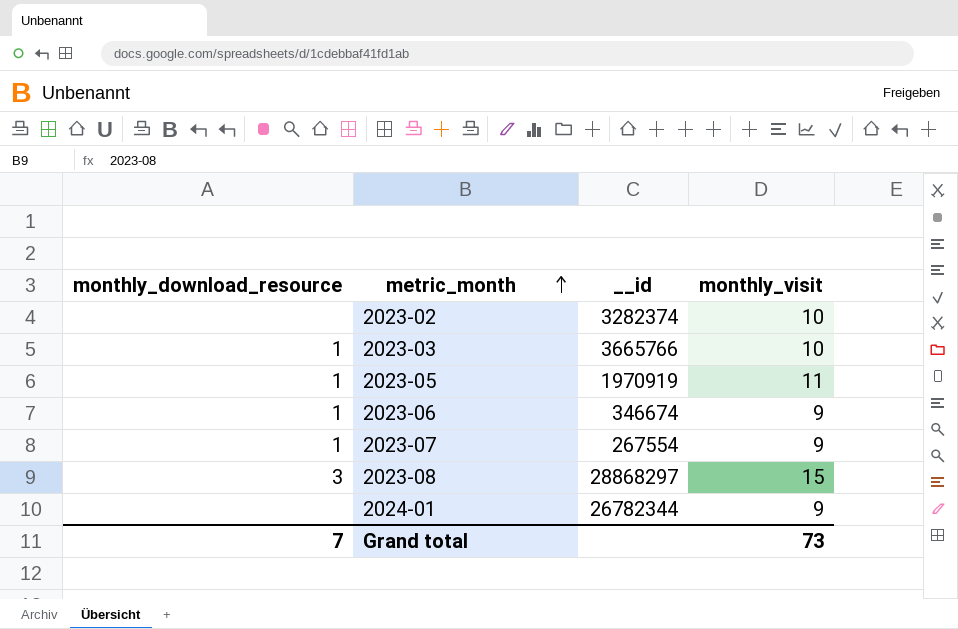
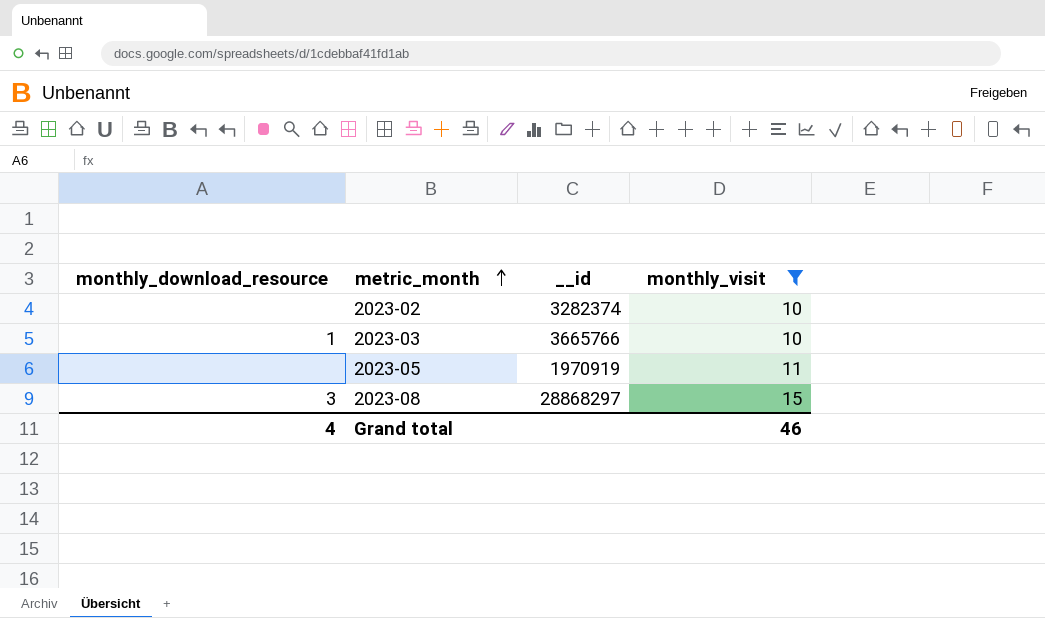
filter: none -> monthly_visit != 9
2023-05 | monthly_download_resource: 1 -> none
Grand total | monthly_download_resource: 7 -> 4
Grand total | monthly_visit: 73 -> 46

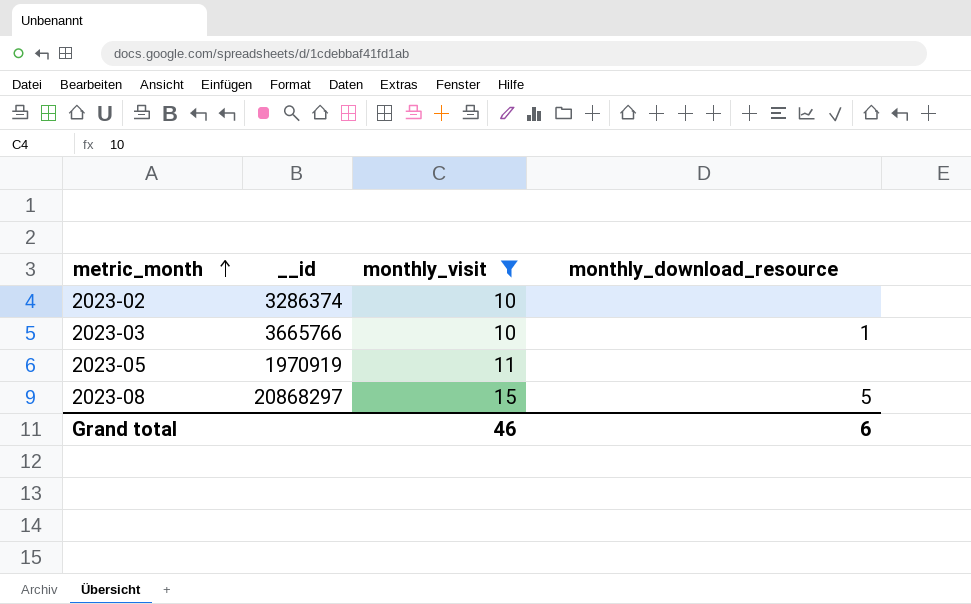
column monthly_download_resource | position: 1 -> 4
2023-02 | __id: 3282374 -> 3286374
2023-08 | __id: 28868297 -> 20868297
2023-08 | monthly_download_resource: 3 -> 5
Grand total | monthly_download_resource: 4 -> 6

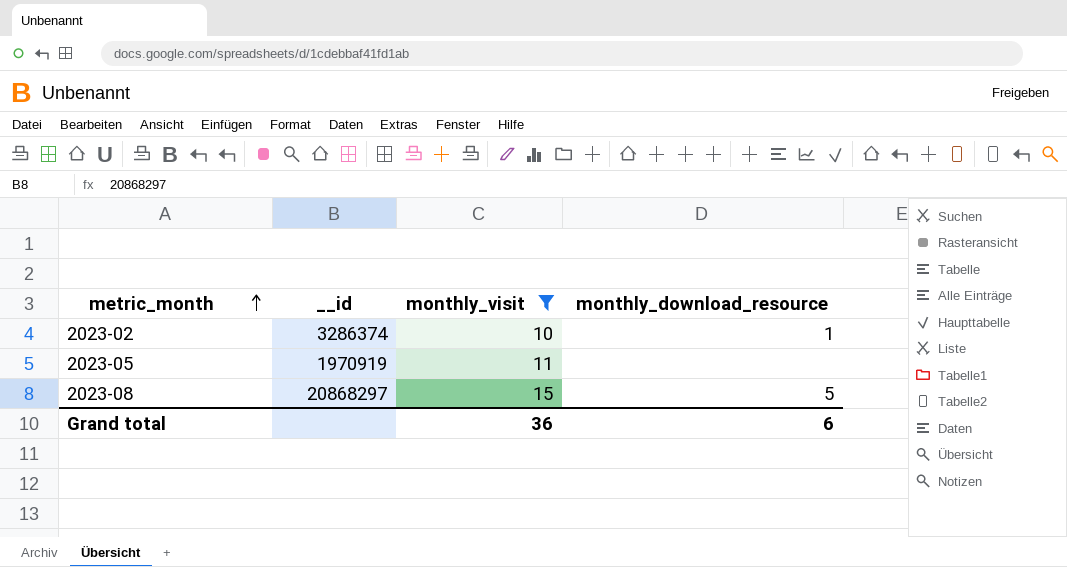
row 2023-03: 3665766 | 10 | 1 -> none
2023-02 | monthly_download_resource: none -> 1
Grand total | monthly_visit: 46 -> 36

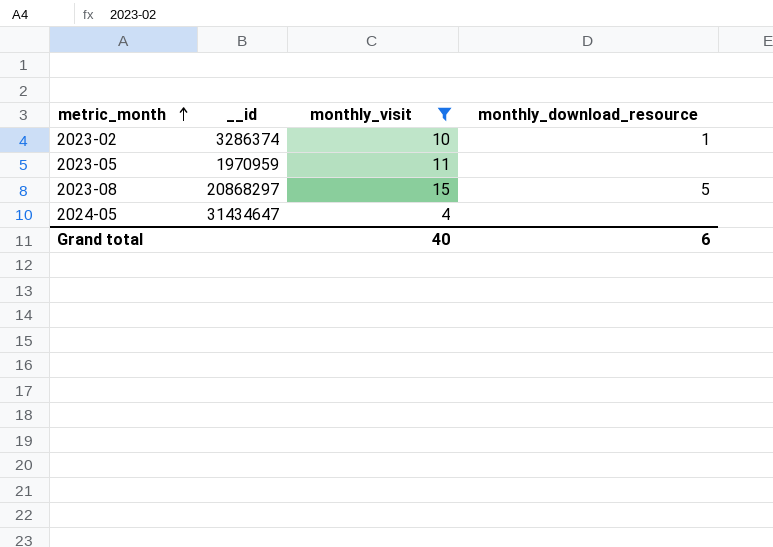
2023-05 | __id: 1970919 -> 1970959
row 2024-05: none -> 31434647 | 4 | none
Grand total | monthly_visit: 36 -> 40

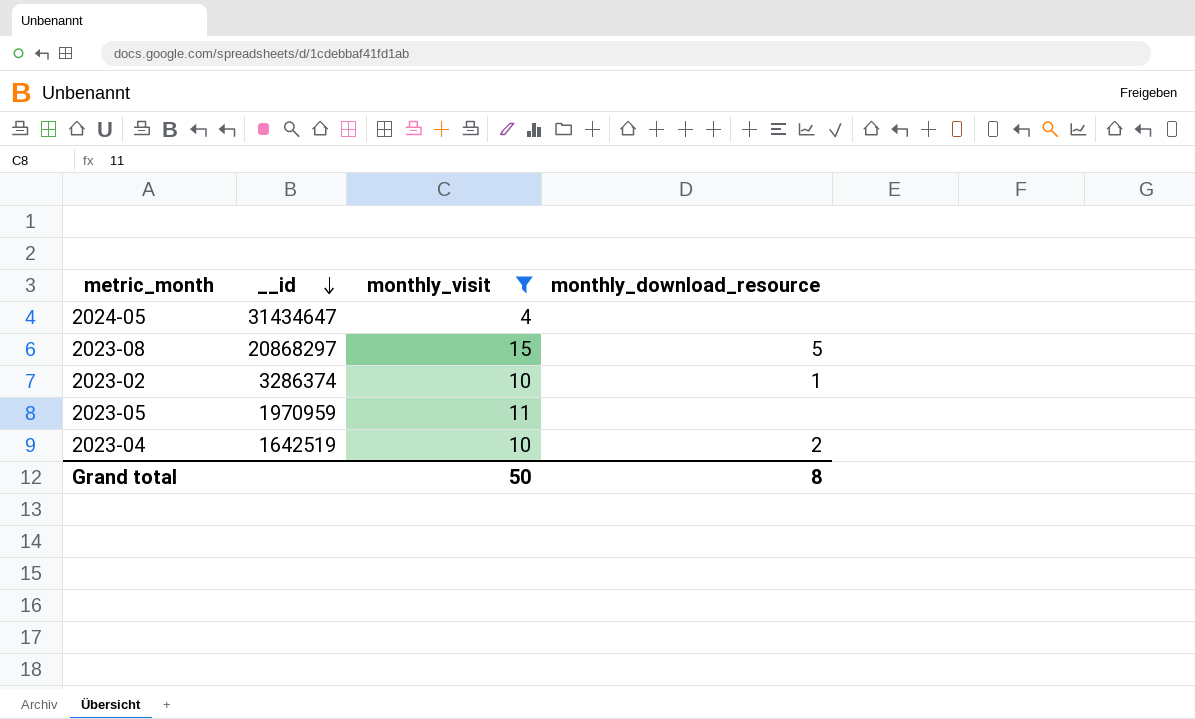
row order: metric_month ascending -> __id descending
row 2023-04: none -> 1642519 | 10 | 2
Grand total | monthly_visit: 40 -> 50
Grand total | monthly_download_resource: 6 -> 8

